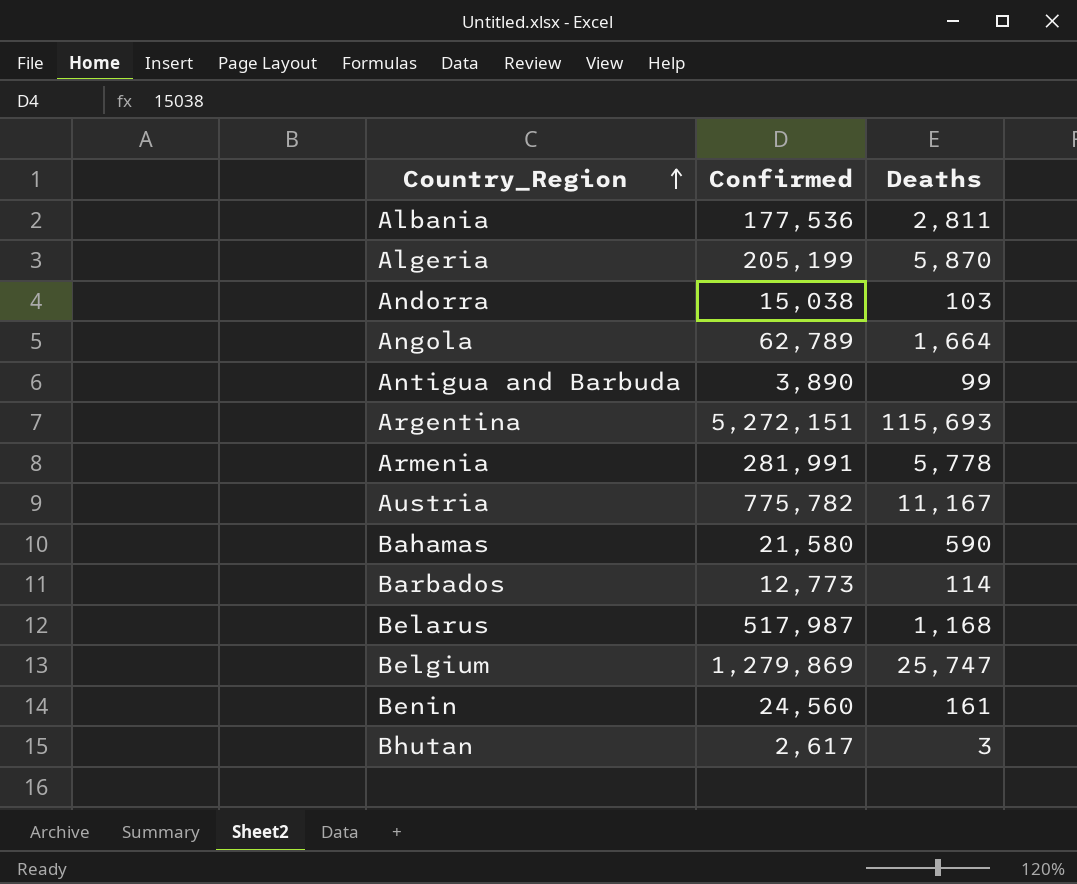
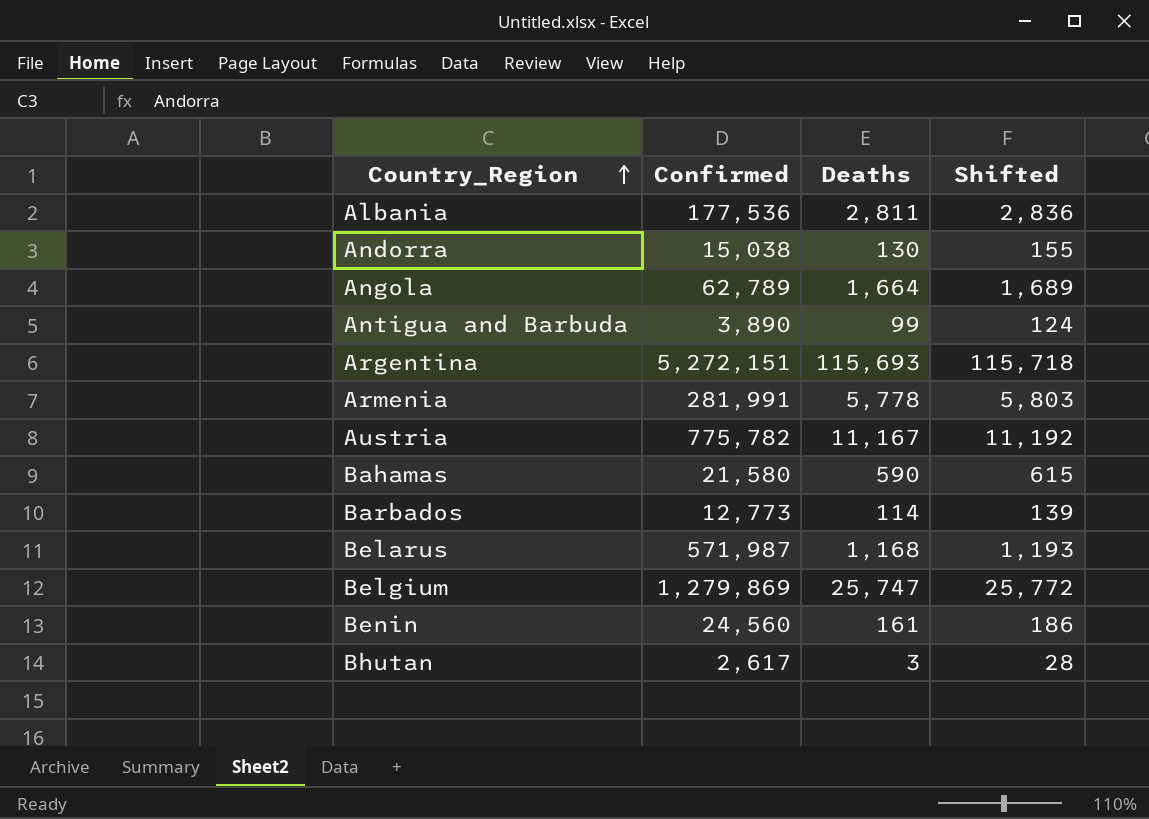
column Shifted | formula: none -> [Deaths] + 25
row Algeria: 205,199 | 5,870 -> none
Andorra | Deaths: 103 -> 130
Belarus | Confirmed: 517,987 -> 571,987

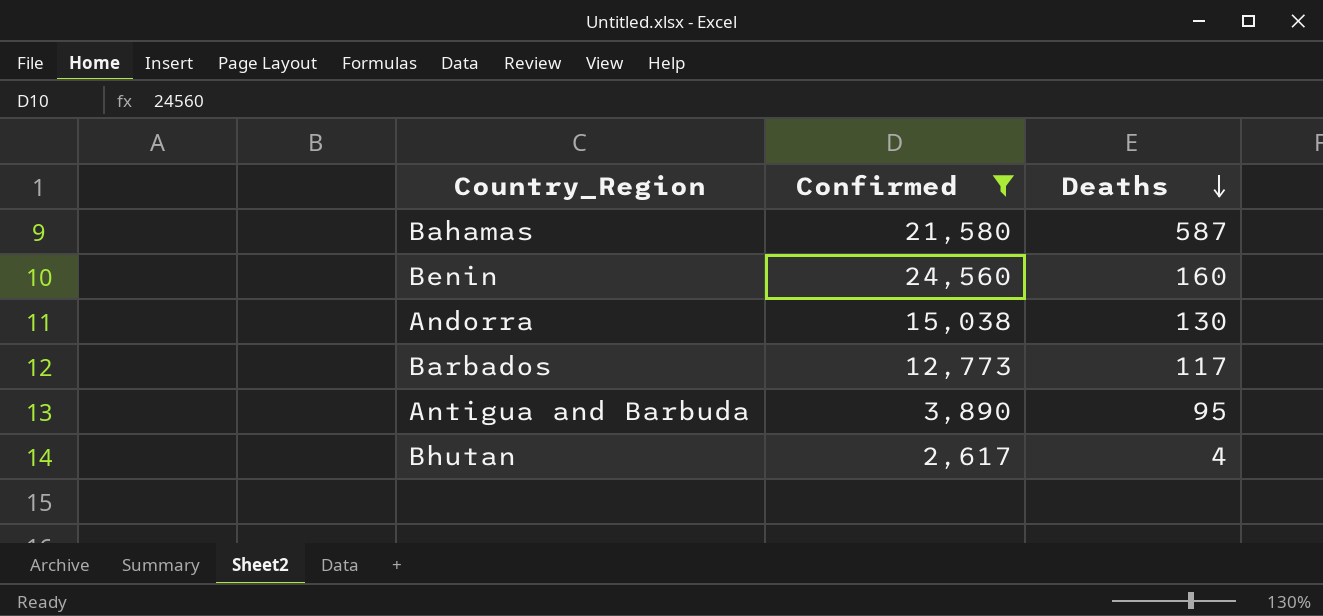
filter: none -> Confirmed <= 24,560
row order: Country_Region ascending -> Deaths descending
column Shifted | formula: [Deaths] + 25 -> none
Bahamas | Deaths: 590 -> 587
Benin | Deaths: 161 -> 160
Barbados | Deaths: 114 -> 117
Antigua and Barbuda | Deaths: 99 -> 95
Bhutan | Deaths: 3 -> 4

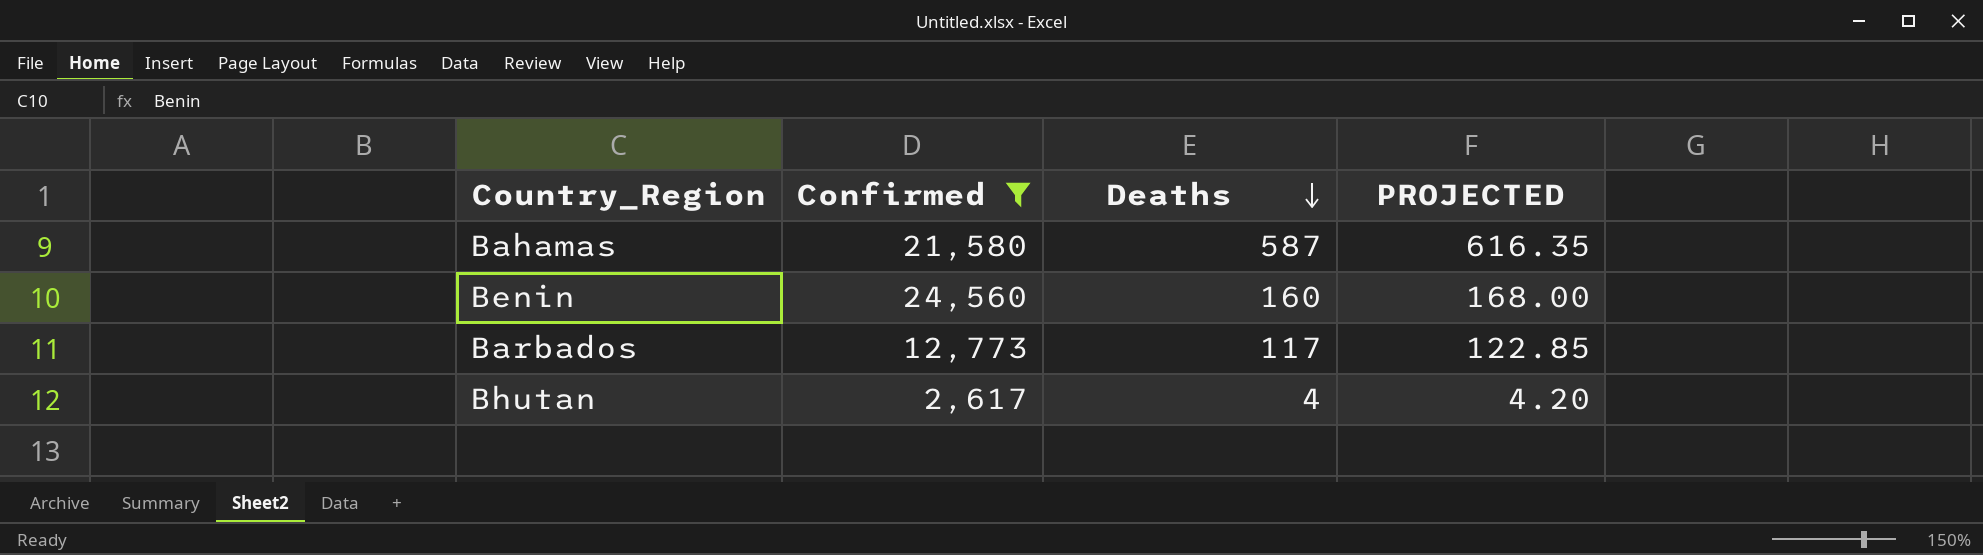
column PROJECTED | formula: none -> [Deaths] * 1.05
row Andorra: 15,038 | 130 -> none
row Antigua and Barbuda: 3,890 | 95 -> none

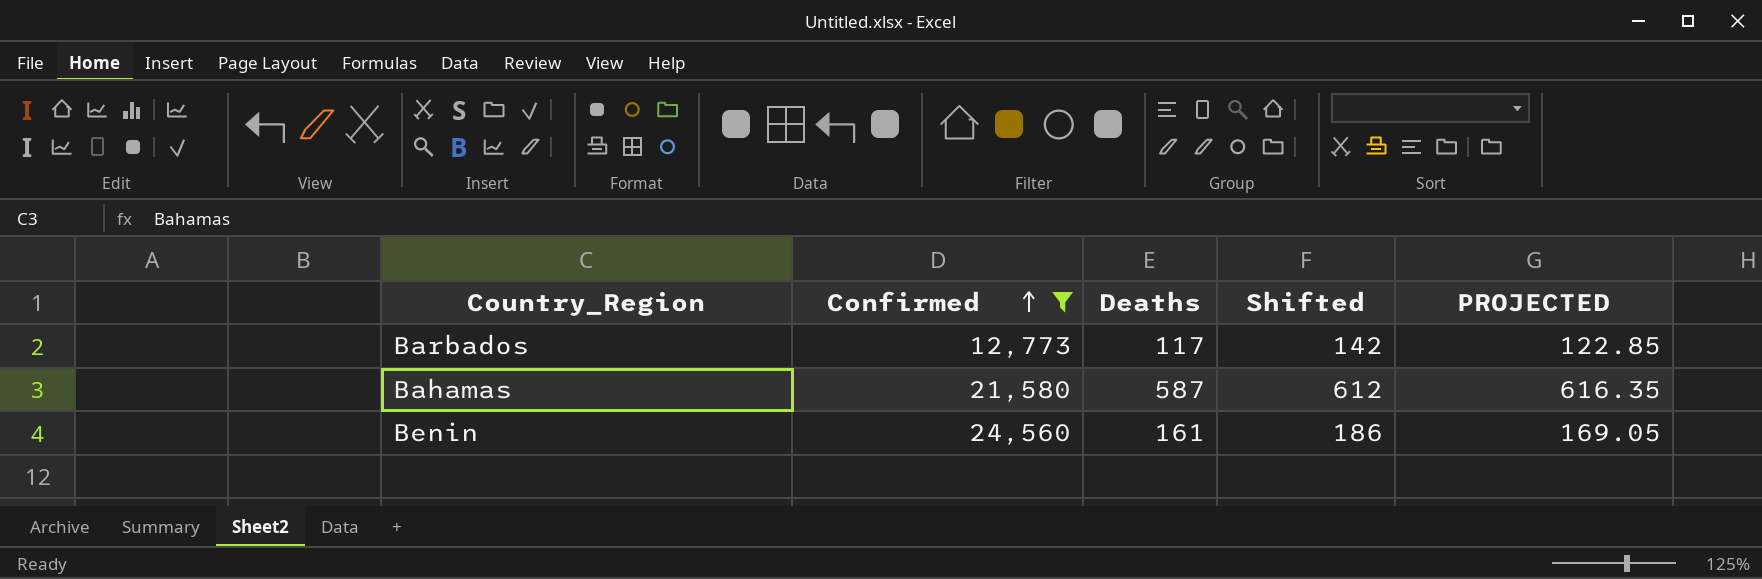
row order: Deaths descending -> Confirmed ascending
column Shifted | formula: none -> [Deaths] + 25
row Bhutan: 2,617 | 4 | 4.20 -> none
Benin | Deaths: 160 -> 161
Benin | PROJECTED: 168.00 -> 169.05

